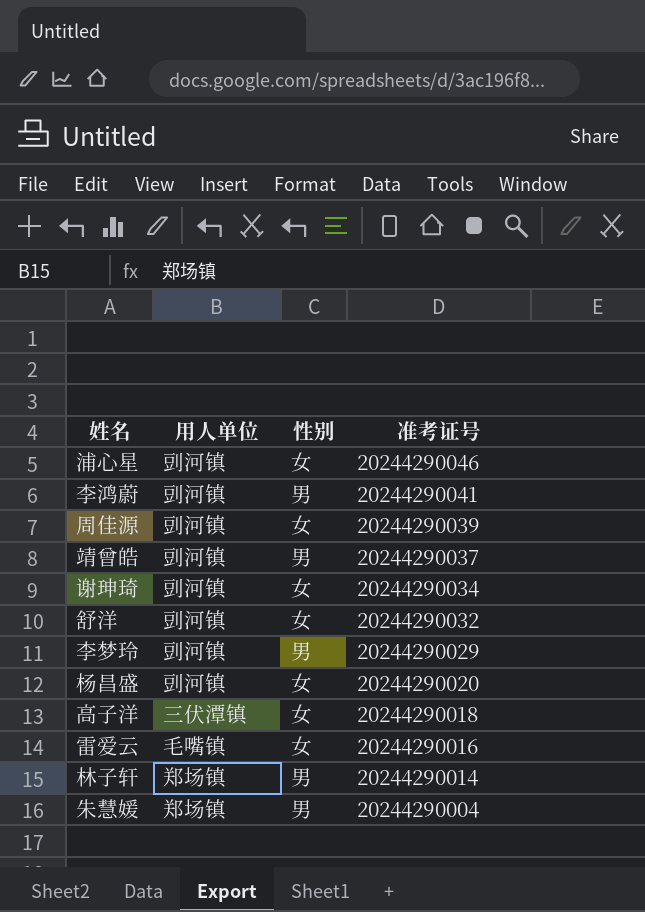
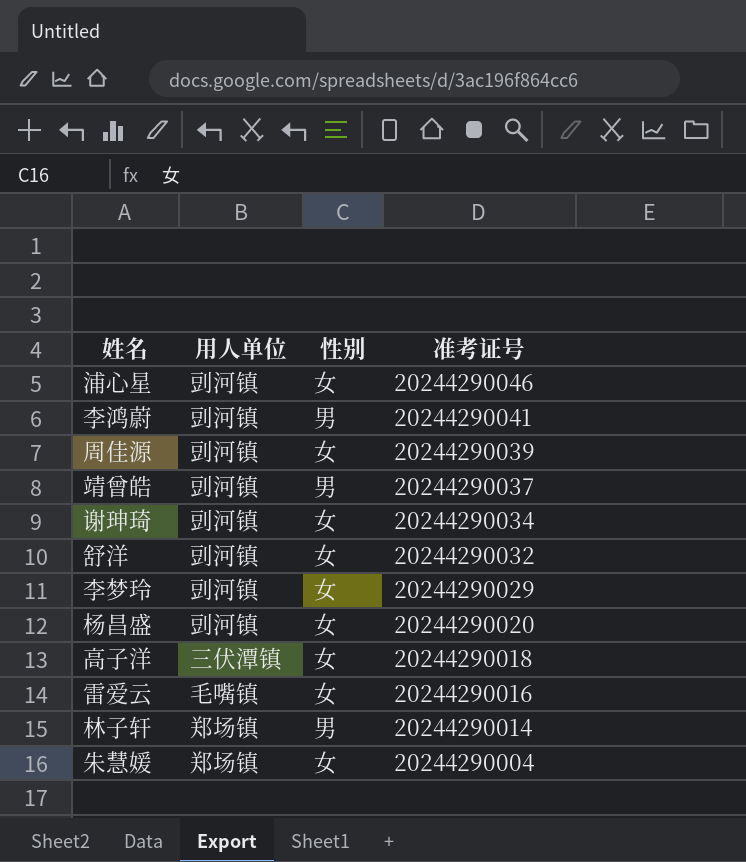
李梦玲 | 性别: 男 -> 女
朱慧媛 | 性别: 男 -> 女

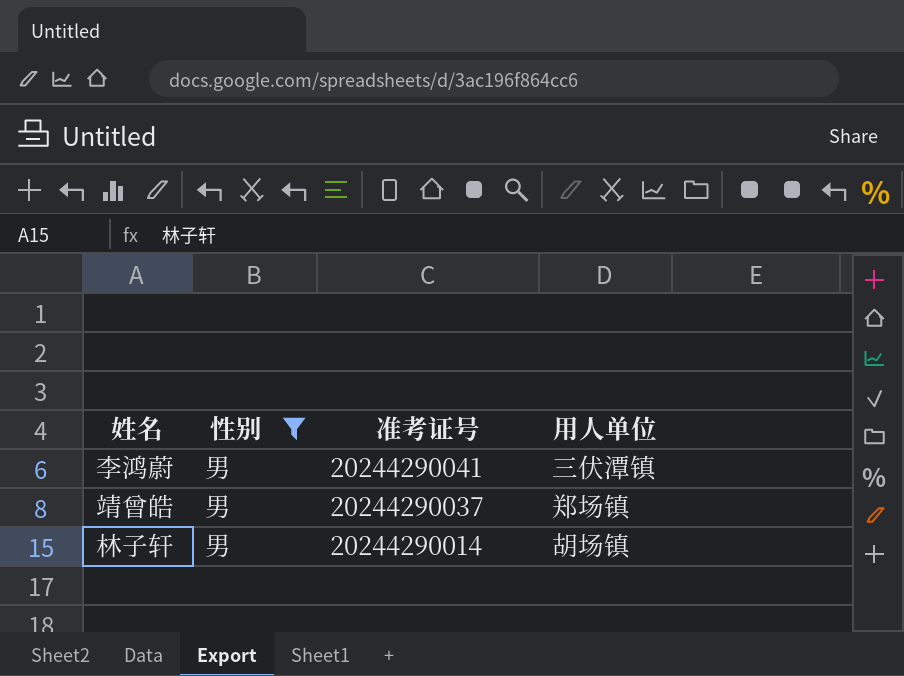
filter: none -> 性别 = 男
column 用人单位 | position: 2 -> 4
李鸿蔚 | 用人单位: 剅河镇 -> 三伏潭镇
靖曾皓 | 用人单位: 剅河镇 -> 郑场镇
林子轩 | 用人单位: 郑场镇 -> 胡场镇

